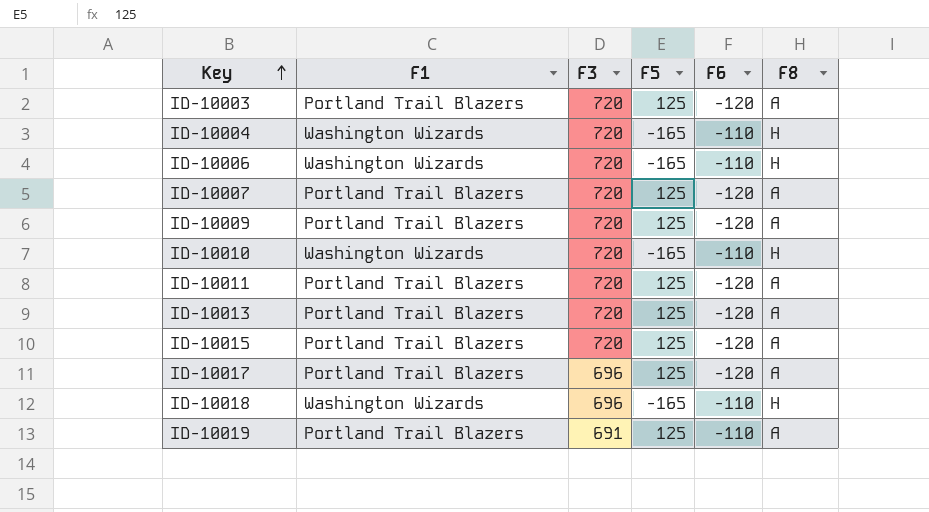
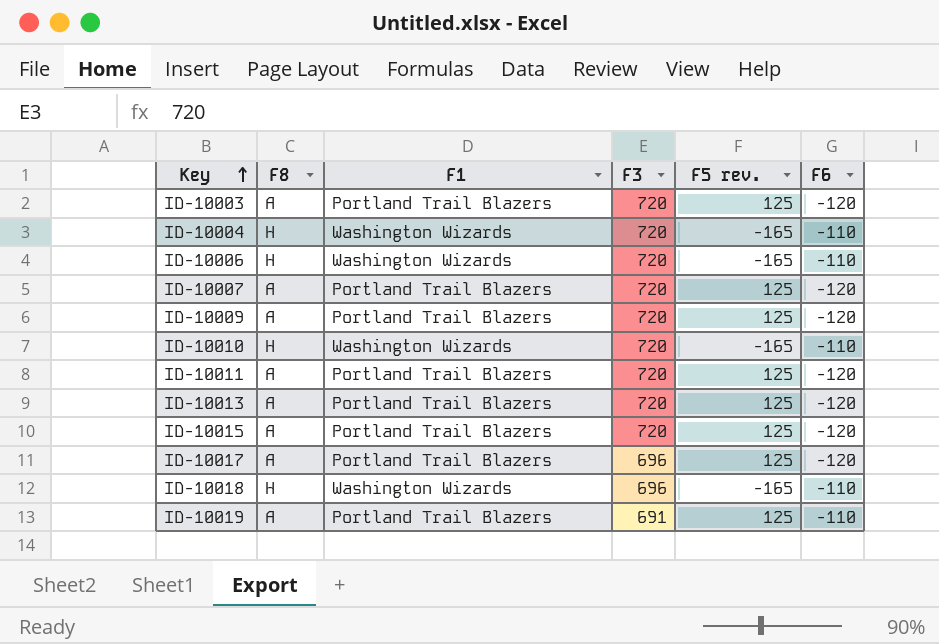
column F8 | position: 6 -> 2
column name: F5 -> F5 rev.

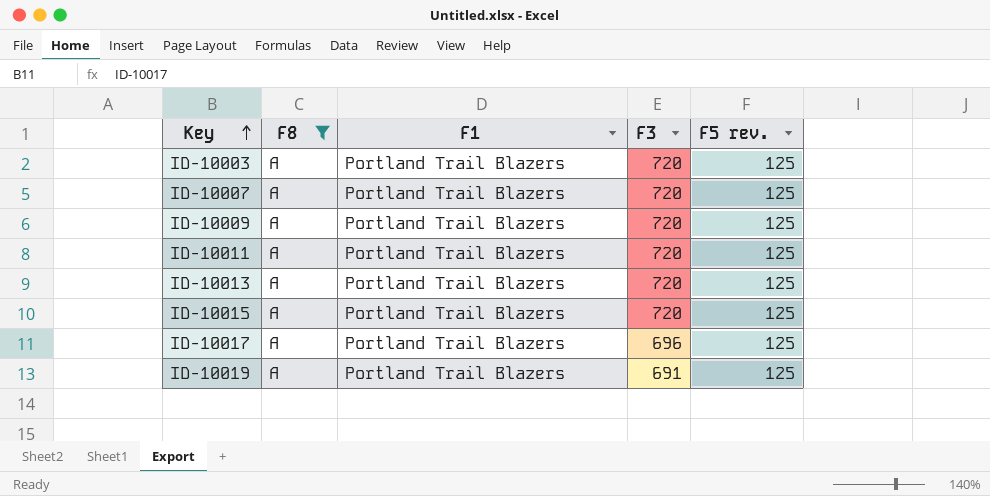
filter: none -> F8 = A
column F6 | position: 6 -> none

